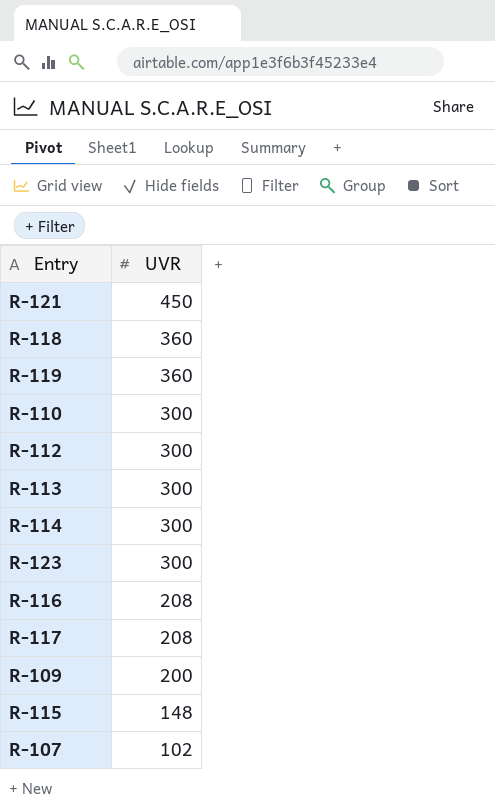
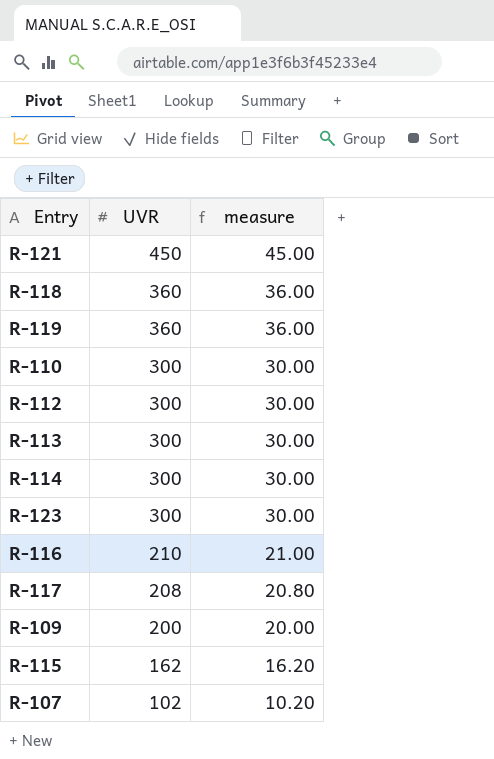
column measure | formula: none -> [UVR] * 0.1
R-116 | UVR: 208 -> 210
R-115 | UVR: 148 -> 162

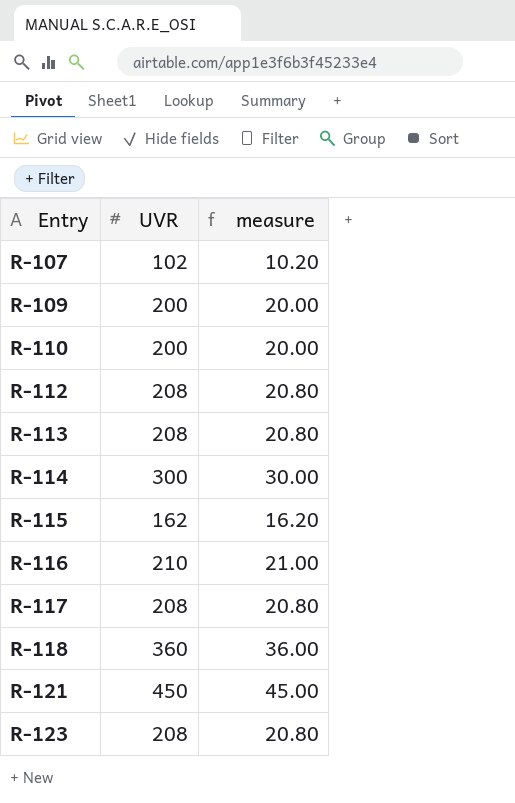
row order: UVR descending -> Entry ascending
row R-119: 360 | 36.00 -> none
R-110 | UVR: 300 -> 200
R-110 | measure: 30.00 -> 20.00
R-112 | UVR: 300 -> 208
R-112 | measure: 30.00 -> 20.80
R-113 | UVR: 300 -> 208
R-113 | measure: 30.00 -> 20.80
R-123 | UVR: 300 -> 208
R-123 | measure: 30.00 -> 20.80

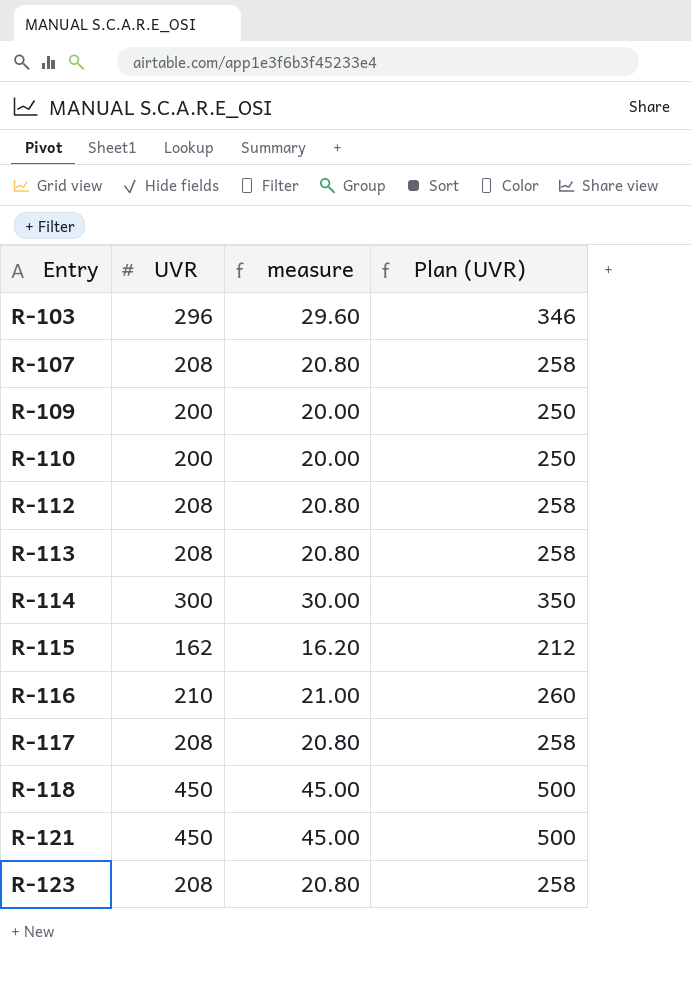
column Plan (UVR) | formula: none -> [UVR] + 50
row R-103: none -> 296 | 29.60 | 346
R-107 | UVR: 102 -> 208
R-107 | measure: 10.20 -> 20.80
R-118 | UVR: 360 -> 450
R-118 | measure: 36.00 -> 45.00

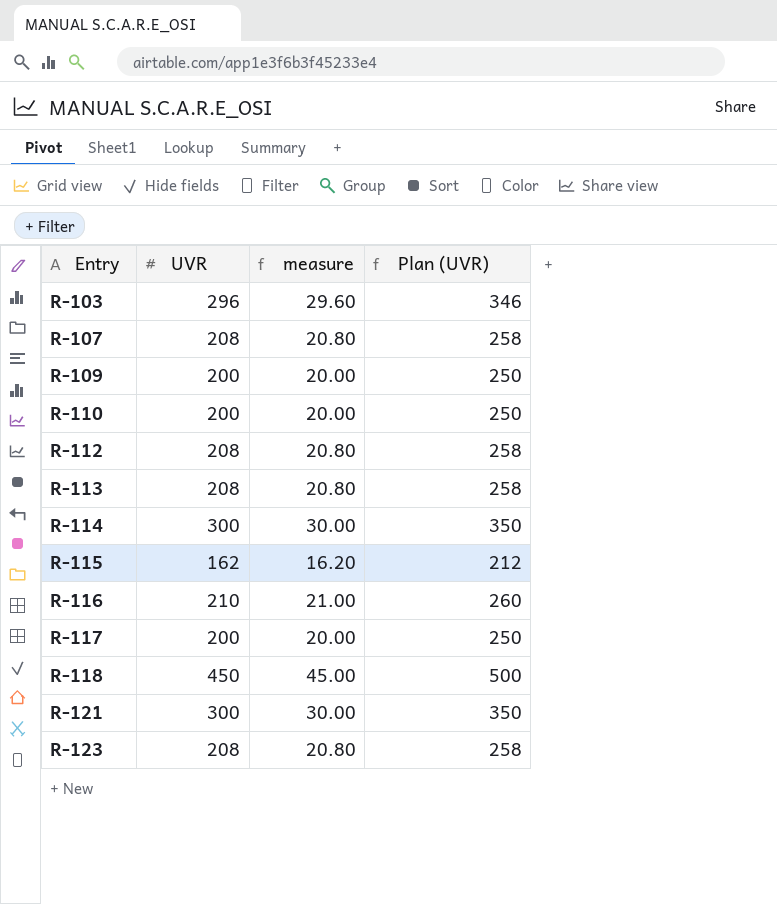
R-117 | UVR: 208 -> 200
R-117 | measure: 20.80 -> 20.00
R-117 | Plan (UVR): 258 -> 250
R-121 | UVR: 450 -> 300
R-121 | measure: 45.00 -> 30.00
R-121 | Plan (UVR): 500 -> 350

